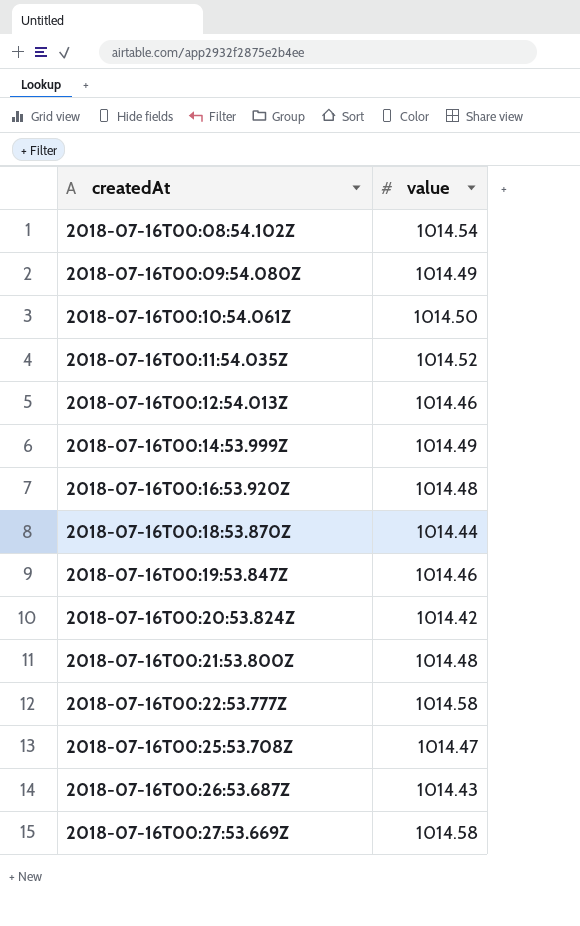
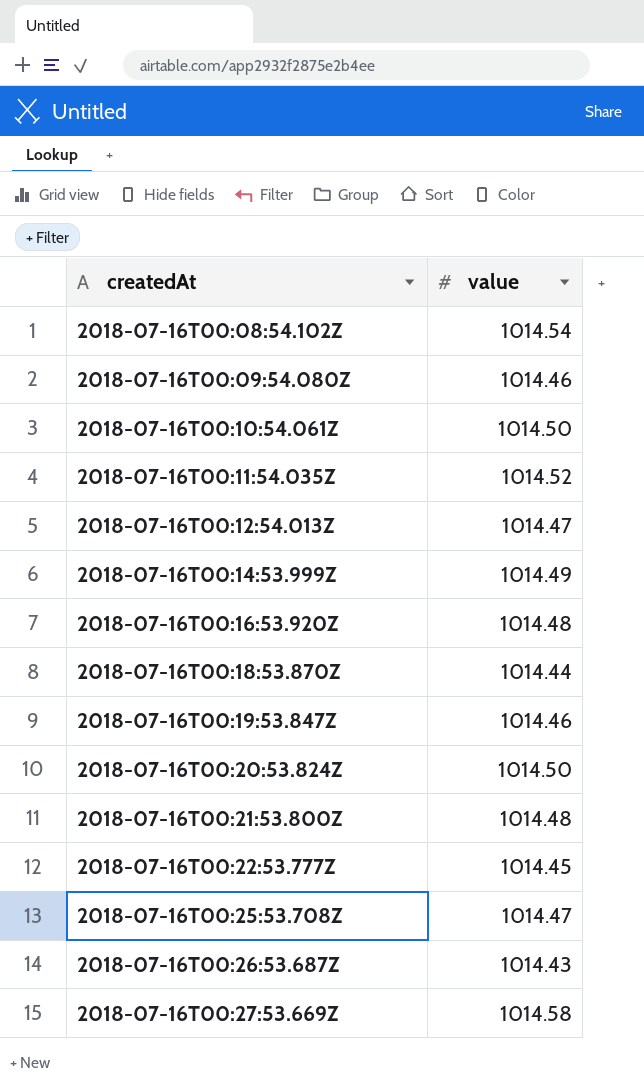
2018-07-16T00:09:54.080Z | value: 1014.49 -> 1014.46
2018-07-16T00:12:54.013Z | value: 1014.46 -> 1014.47
2018-07-16T00:20:53.824Z | value: 1014.42 -> 1014.50
2018-07-16T00:22:53.777Z | value: 1014.58 -> 1014.45

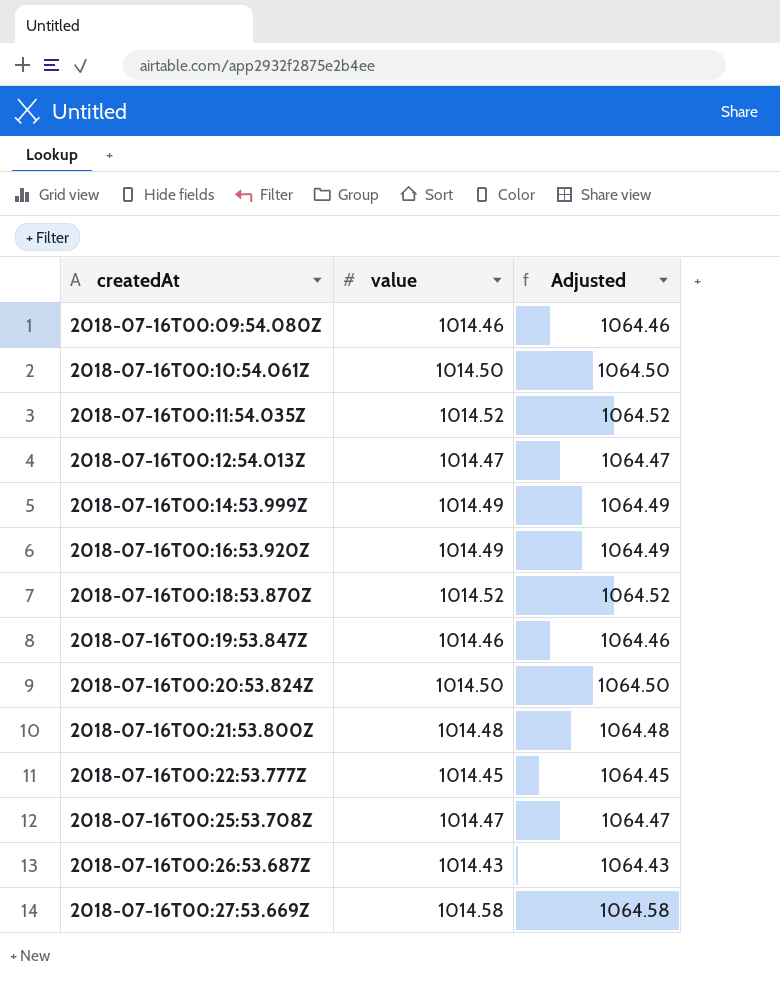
column Adjusted | formula: none -> [value] + 50
row 2018-07-16T00:08:54.102Z: 1014.54 -> none
2018-07-16T00:16:53.920Z | value: 1014.48 -> 1014.49
2018-07-16T00:18:53.870Z | value: 1014.44 -> 1014.52

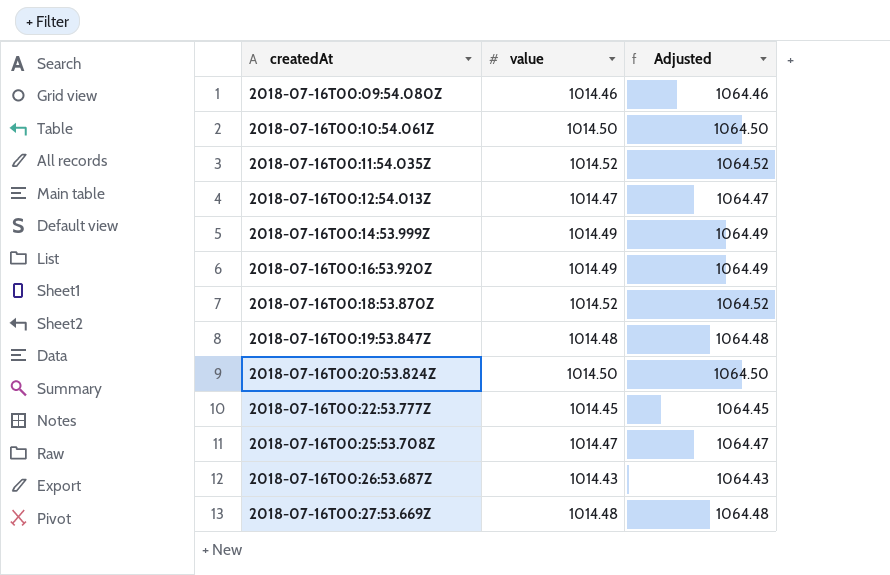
row 2018-07-16T00:21:53.800Z: 1014.48 | 1064.48 -> none
2018-07-16T00:19:53.847Z | value: 1014.46 -> 1014.48
2018-07-16T00:19:53.847Z | Adjusted: 1064.46 -> 1064.48
2018-07-16T00:27:53.669Z | value: 1014.58 -> 1014.48
2018-07-16T00:27:53.669Z | Adjusted: 1064.58 -> 1064.48

